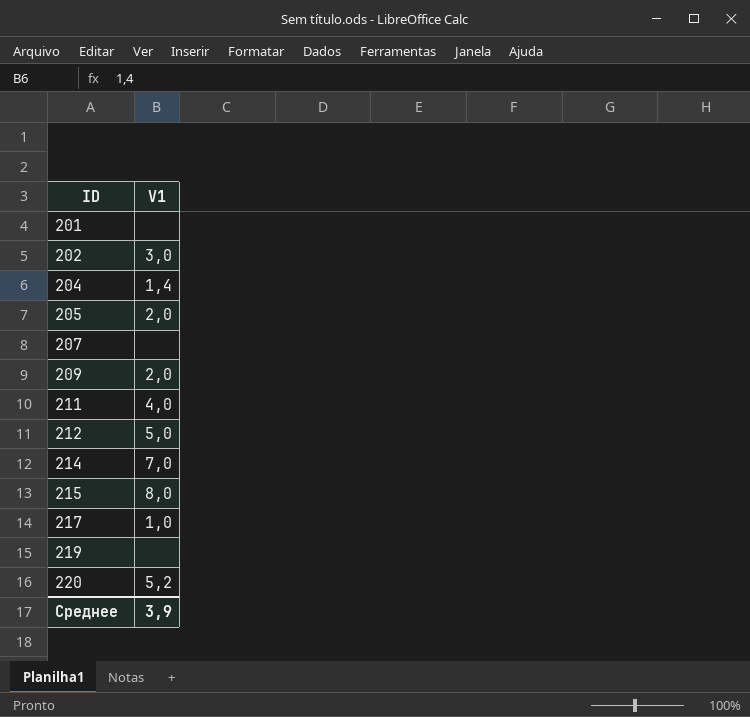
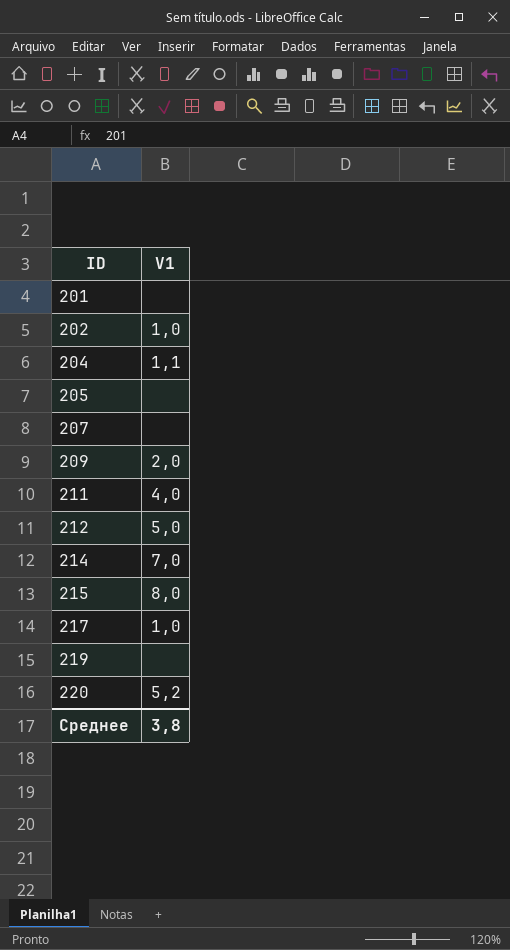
202 | V1: 3,0 -> 1,0
204 | V1: 1,4 -> 1,1
205 | V1: 2,0 -> none
Среднее | V1: 3,9 -> 3,8

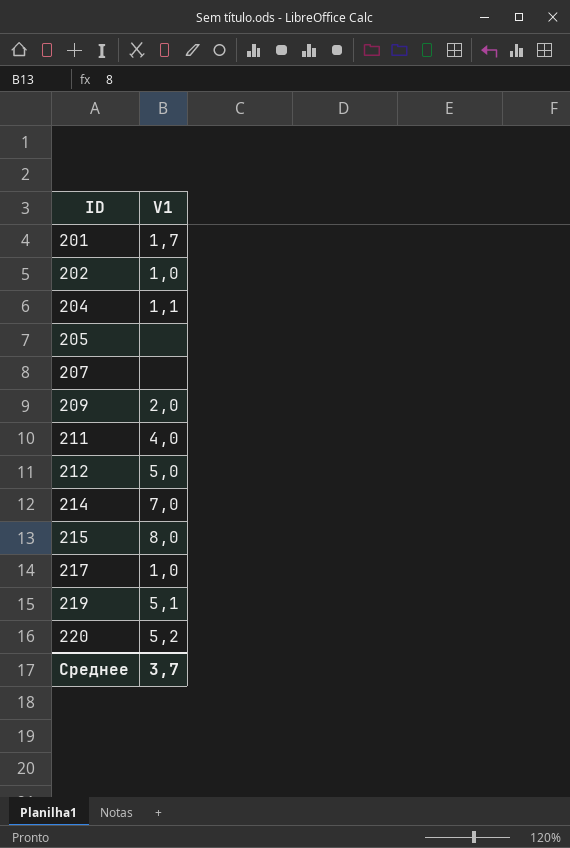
201 | V1: none -> 1,7
219 | V1: none -> 5,1
Среднее | V1: 3,8 -> 3,7

